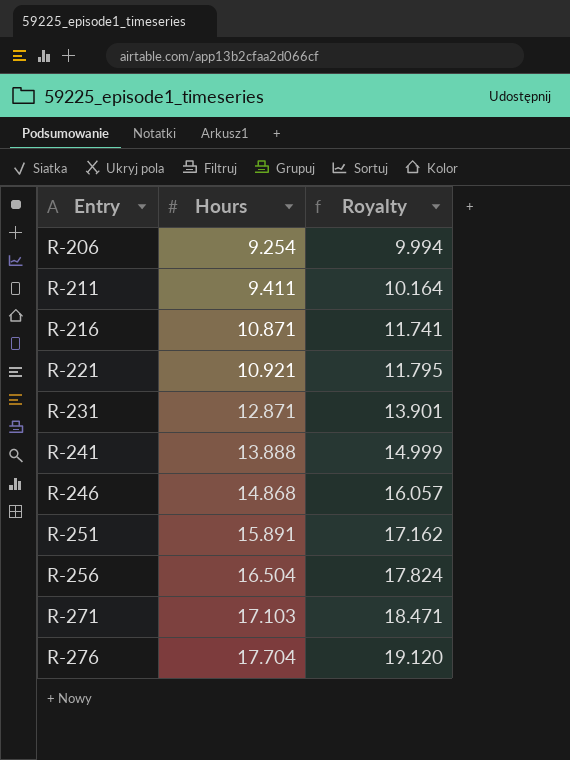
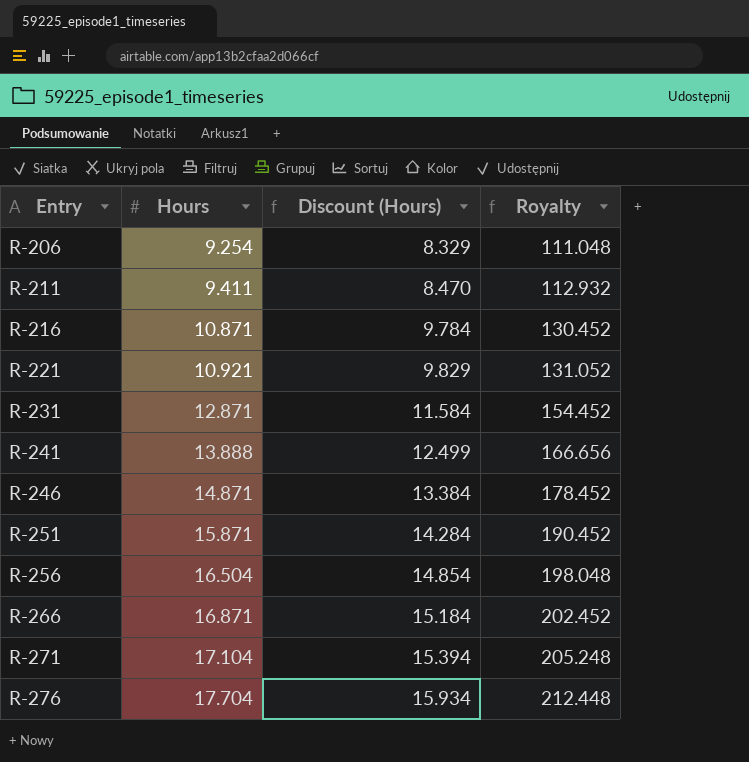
column Discount (Hours) | formula: none -> [Hours] * 0.9
column Royalty | formula: [Hours] * 1.08 -> [Hours] * 12
R-246 | Hours: 14.868 -> 14.871
R-251 | Hours: 15.891 -> 15.871
row R-266: none -> 16.871 | 15.184 | 202.452
R-271 | Hours: 17.103 -> 17.104

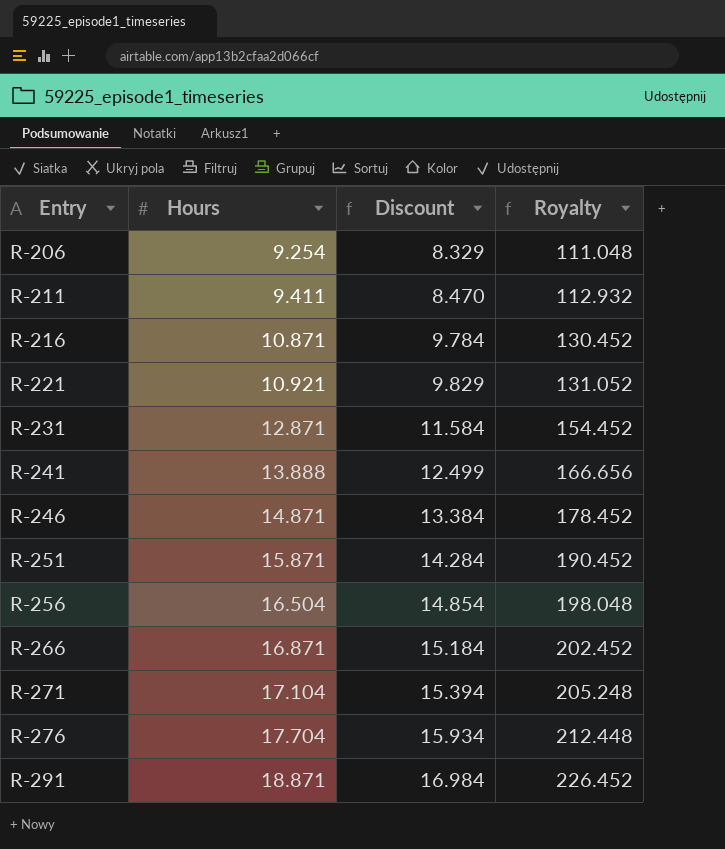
column name: Discount (Hours) -> Discount
row R-291: none -> 18.871 | 16.984 | 226.452

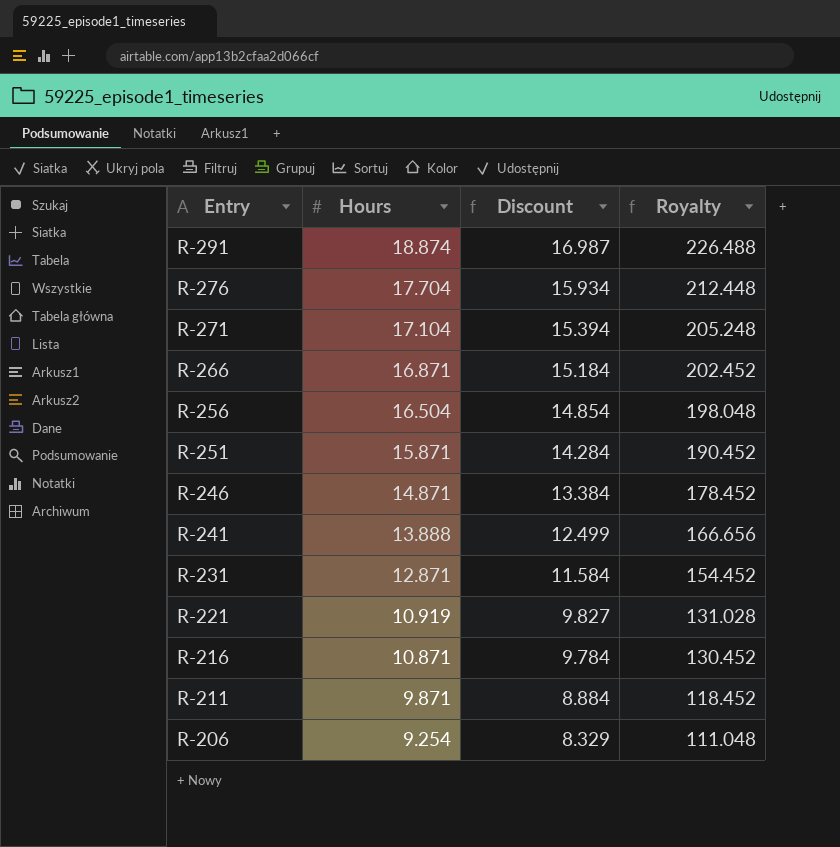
row order: Entry ascending -> Entry descending
R-291 | Hours: 18.871 -> 18.874
R-291 | Discount: 16.984 -> 16.987
R-291 | Royalty: 226.452 -> 226.488
R-221 | Hours: 10.921 -> 10.919
R-221 | Discount: 9.829 -> 9.827
R-221 | Royalty: 131.052 -> 131.028
R-211 | Hours: 9.411 -> 9.871
R-211 | Discount: 8.470 -> 8.884
R-211 | Royalty: 112.932 -> 118.452

